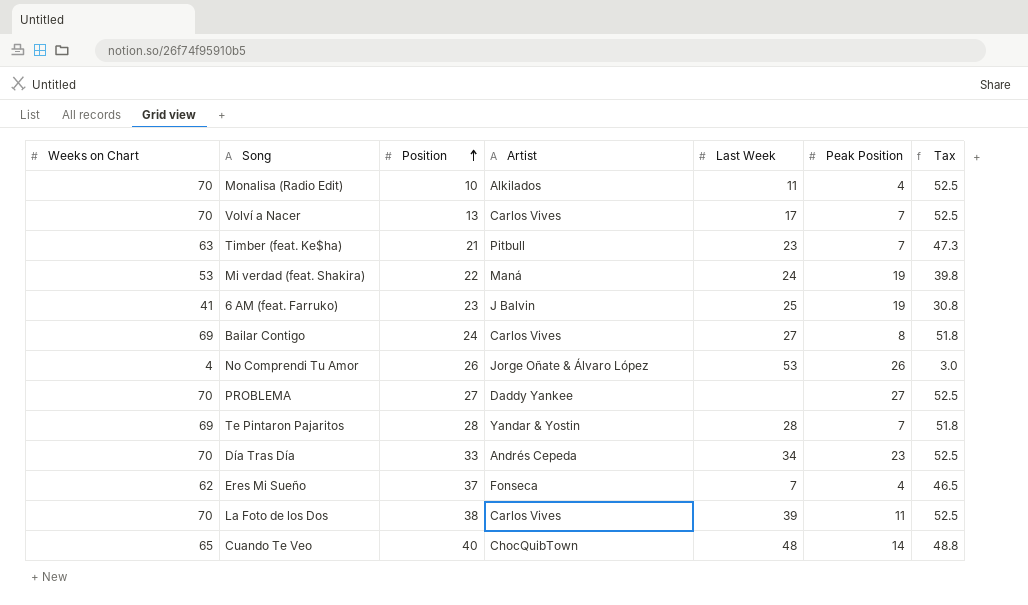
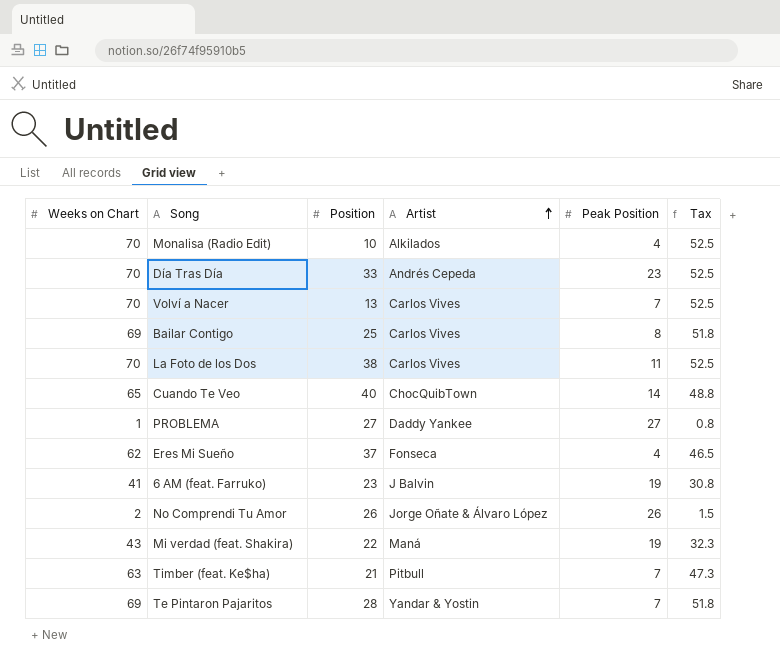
row order: Position ascending -> Artist ascending
column Last Week | position: 5 -> none
Bailar Contigo | Position: 24 -> 25
PROBLEMA | Weeks on Chart: 70 -> 1
PROBLEMA | Tax: 52.5 -> 0.8
No Comprendi Tu Amor | Weeks on Chart: 4 -> 2
No Comprendi Tu Amor | Tax: 3.0 -> 1.5
Mi verdad (feat. Shakira) | Weeks on Chart: 53 -> 43
Mi verdad (feat. Shakira) | Tax: 39.8 -> 32.3

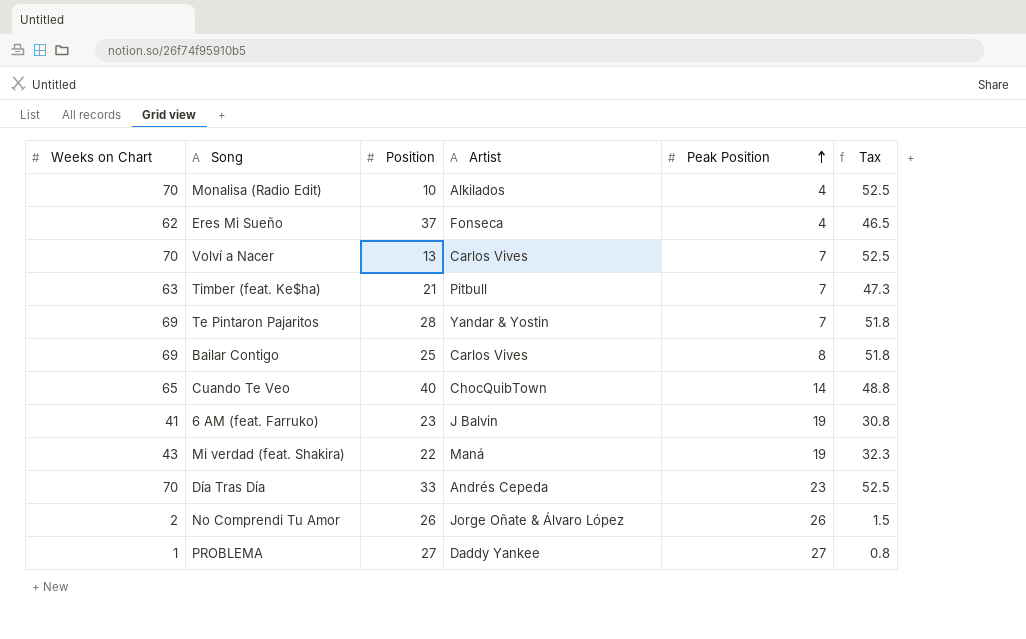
row order: Artist ascending -> Peak Position ascending
row La Foto de los Dos: 70 | 38 | Carlos Vives | 11 | 52.5 -> none

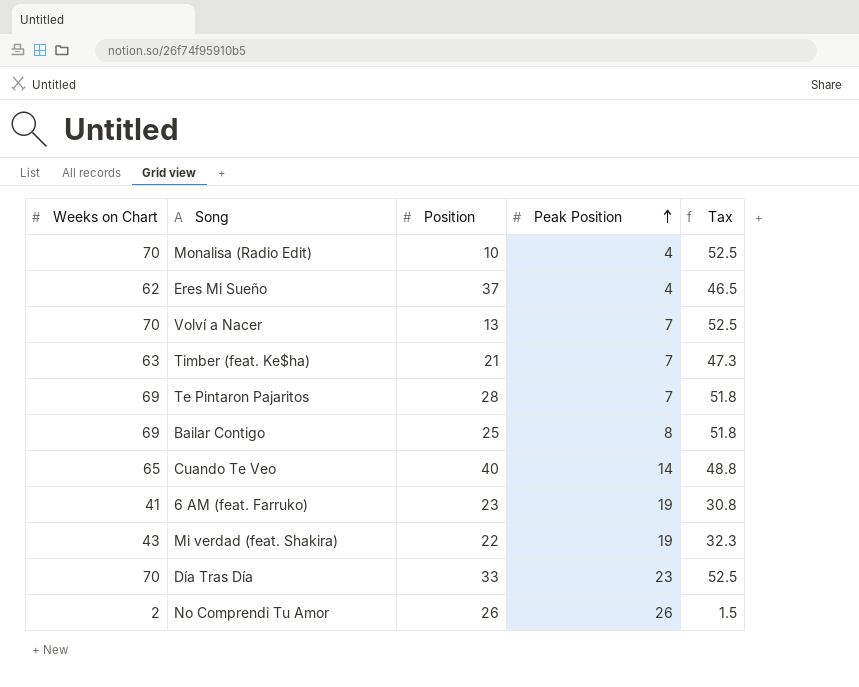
column Artist | position: 4 -> none
row PROBLEMA: 1 | 27 | Daddy Yankee | 27 | 0.8 -> none

